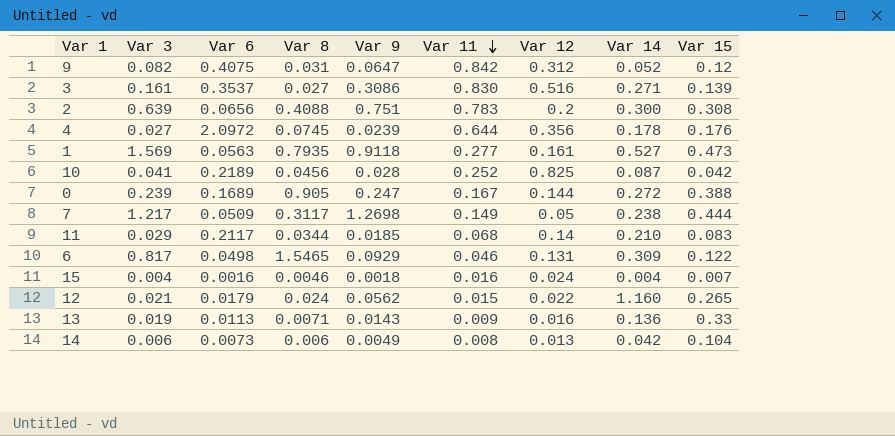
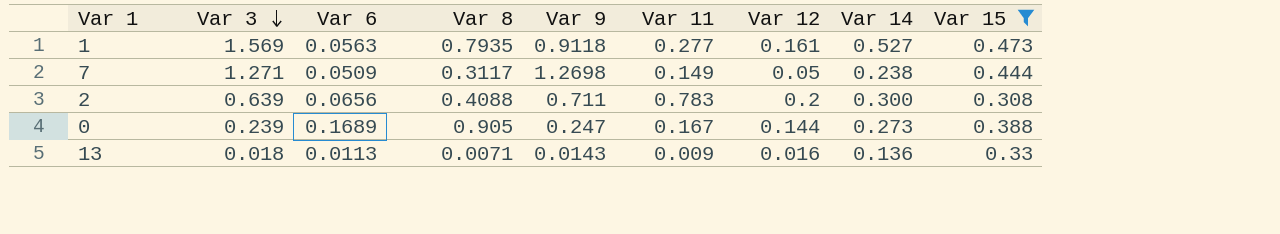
filter: none -> Var 15 >= 0.308
row order: Var 11 descending -> Var 3 descending
7 | Var 3: 1.217 -> 1.271
2 | Var 9: 0.751 -> 0.711
0 | Var 14: 0.272 -> 0.273
13 | Var 3: 0.019 -> 0.018

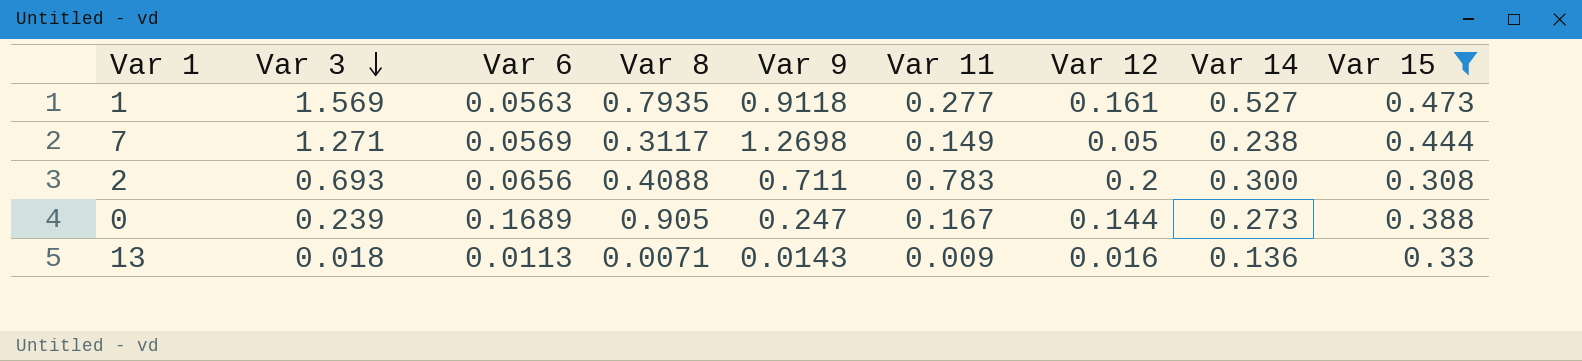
7 | Var 6: 0.0509 -> 0.0569
2 | Var 3: 0.639 -> 0.693

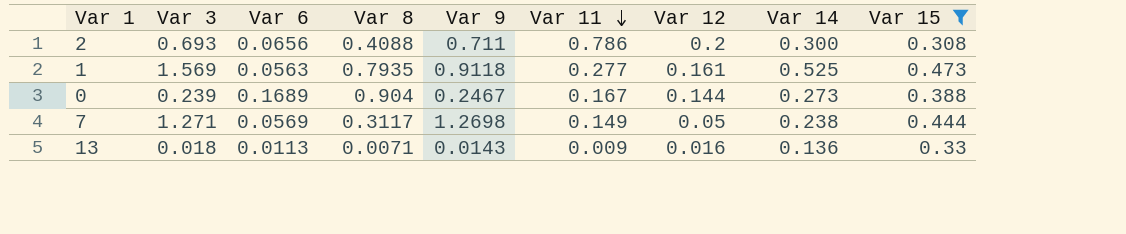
row order: Var 3 descending -> Var 11 descending
2 | Var 11: 0.783 -> 0.786
1 | Var 14: 0.527 -> 0.525
0 | Var 8: 0.905 -> 0.904
0 | Var 9: 0.247 -> 0.2467

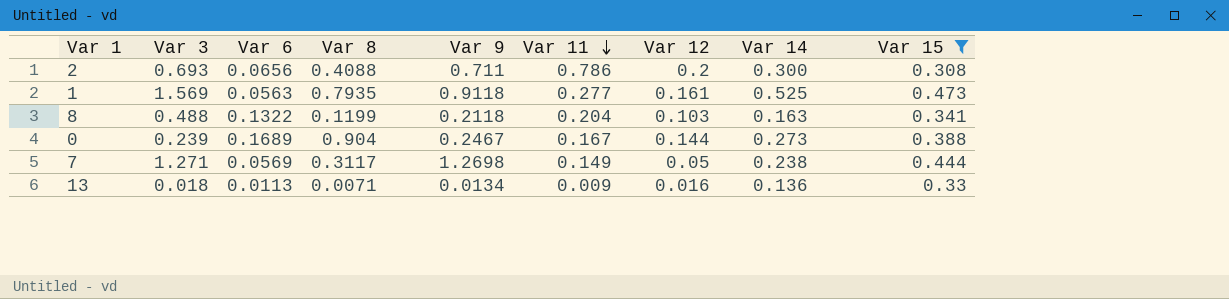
row 8: none -> 0.488 | 0.1322 | 0.1199 | 0.2118 | 0.204 | 0.103 | 0.163 | 0.341
13 | Var 9: 0.0143 -> 0.0134

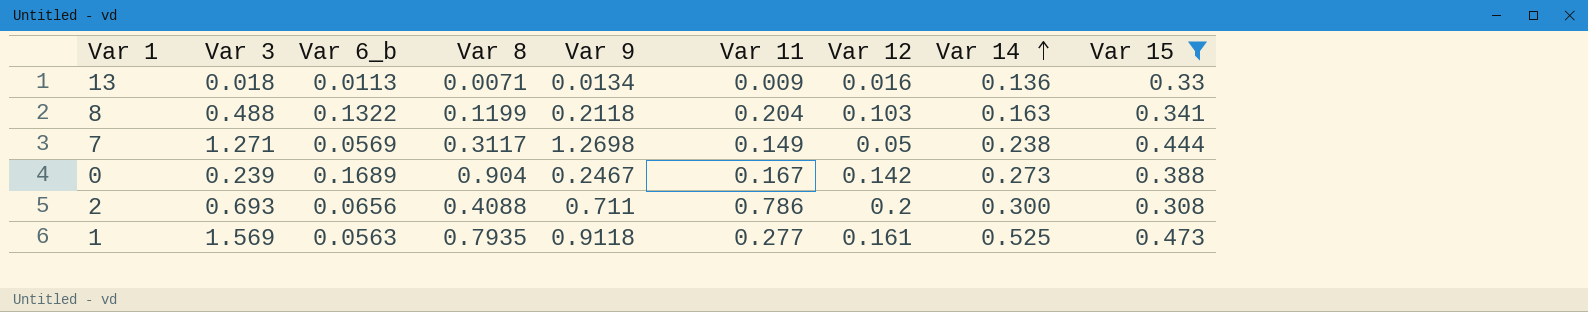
row order: Var 11 descending -> Var 14 ascending
column name: Var 6 -> Var 6_b
0 | Var 12: 0.144 -> 0.142

